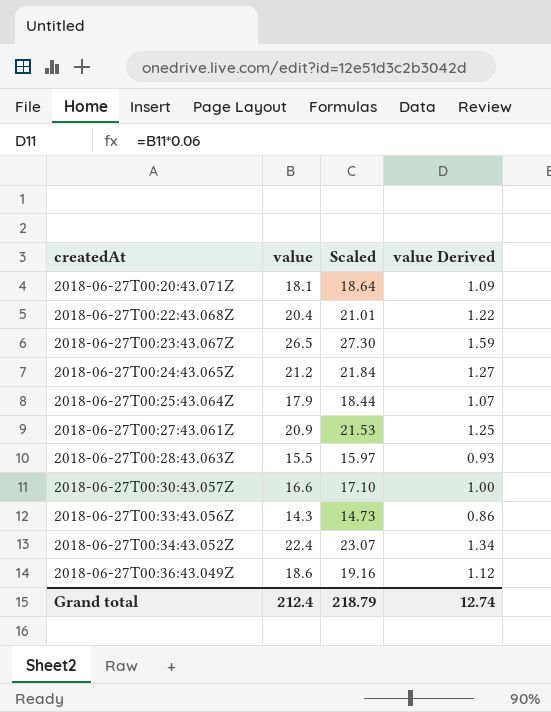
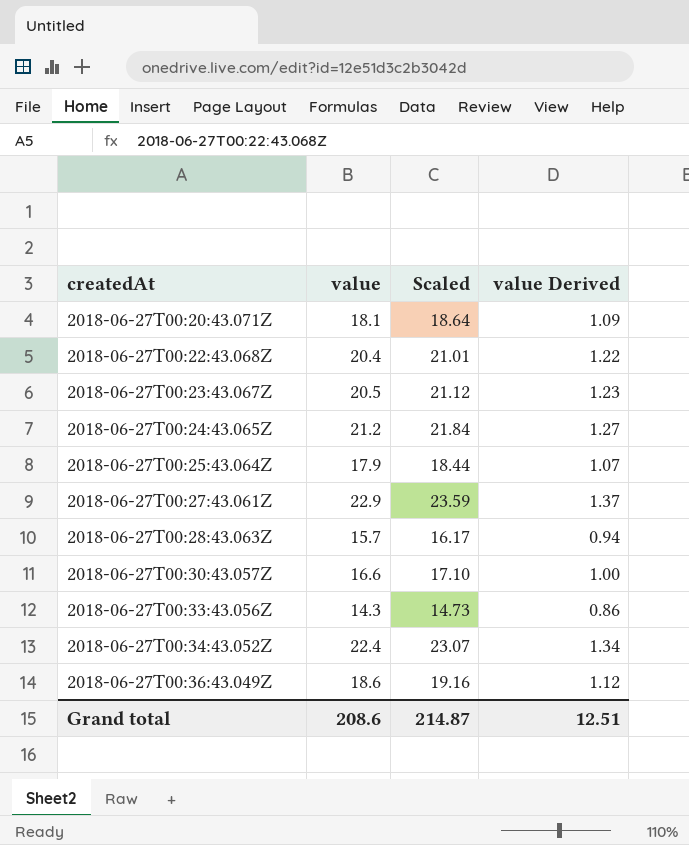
2018-06-27T00:23:43.067Z | value: 26.5 -> 20.5
2018-06-27T00:23:43.067Z | Scaled: 27.30 -> 21.12
2018-06-27T00:23:43.067Z | value Derived: 1.59 -> 1.23
2018-06-27T00:27:43.061Z | value: 20.9 -> 22.9
2018-06-27T00:27:43.061Z | Scaled: 21.53 -> 23.59
2018-06-27T00:27:43.061Z | value Derived: 1.25 -> 1.37
2018-06-27T00:28:43.063Z | value: 15.5 -> 15.7
2018-06-27T00:28:43.063Z | Scaled: 15.97 -> 16.17
2018-06-27T00:28:43.063Z | value Derived: 0.93 -> 0.94
Grand total | value: 212.4 -> 208.6
Grand total | Scaled: 218.79 -> 214.87
Grand total | value Derived: 12.74 -> 12.51

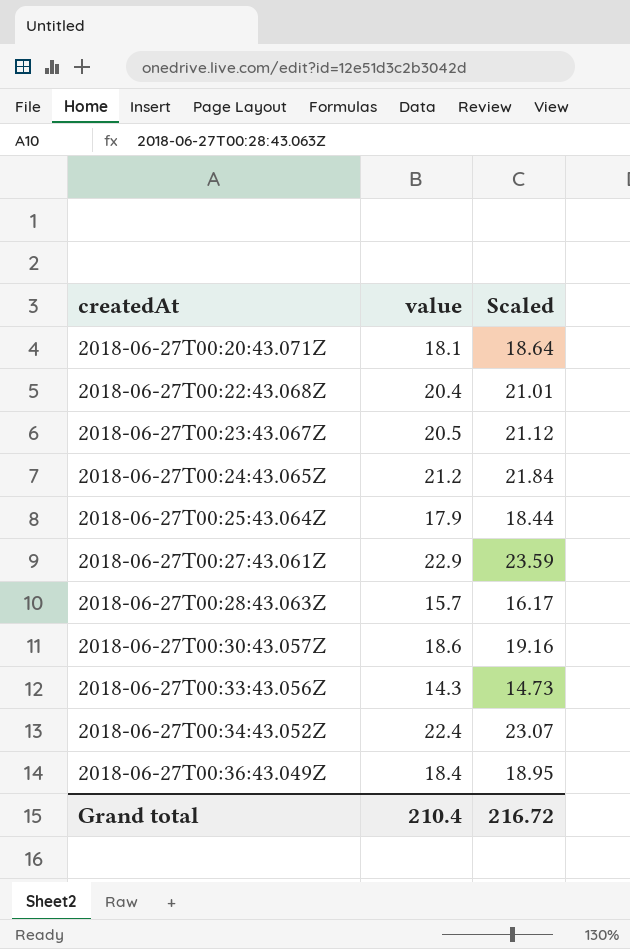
column value Derived | formula: [value] * 0.06 -> none
2018-06-27T00:30:43.057Z | value: 16.6 -> 18.6
2018-06-27T00:30:43.057Z | Scaled: 17.10 -> 19.16
2018-06-27T00:36:43.049Z | value: 18.6 -> 18.4
2018-06-27T00:36:43.049Z | Scaled: 19.16 -> 18.95
Grand total | value: 208.6 -> 210.4
Grand total | Scaled: 214.87 -> 216.72

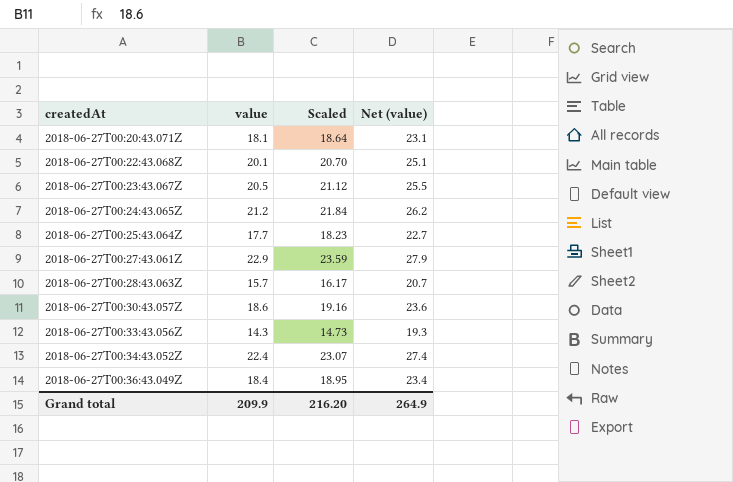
column Net (value) | formula: none -> [value] + 5
2018-06-27T00:22:43.068Z | value: 20.4 -> 20.1
2018-06-27T00:22:43.068Z | Scaled: 21.01 -> 20.70
2018-06-27T00:25:43.064Z | value: 17.9 -> 17.7
2018-06-27T00:25:43.064Z | Scaled: 18.44 -> 18.23
Grand total | value: 210.4 -> 209.9
Grand total | Scaled: 216.72 -> 216.20

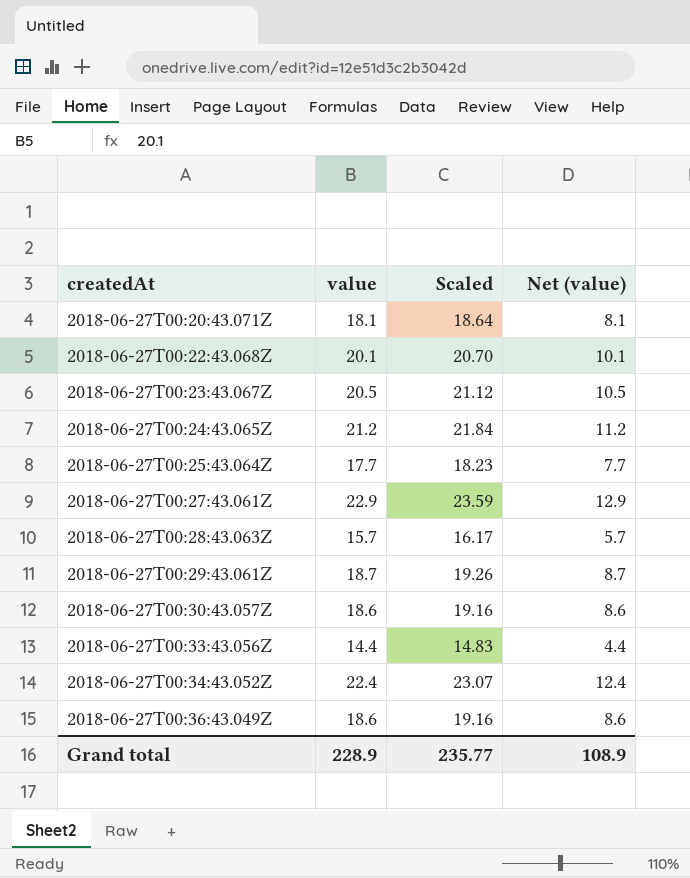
column Net (value) | formula: [value] + 5 -> [value] - 10
row 2018-06-27T00:29:43.061Z: none -> 18.7 | 19.26 | 8.7
2018-06-27T00:33:43.056Z | value: 14.3 -> 14.4
2018-06-27T00:33:43.056Z | Scaled: 14.73 -> 14.83
2018-06-27T00:36:43.049Z | value: 18.4 -> 18.6
2018-06-27T00:36:43.049Z | Scaled: 18.95 -> 19.16
Grand total | value: 209.9 -> 228.9
Grand total | Scaled: 216.20 -> 235.77
Grand total | Net (value): 264.9 -> 108.9

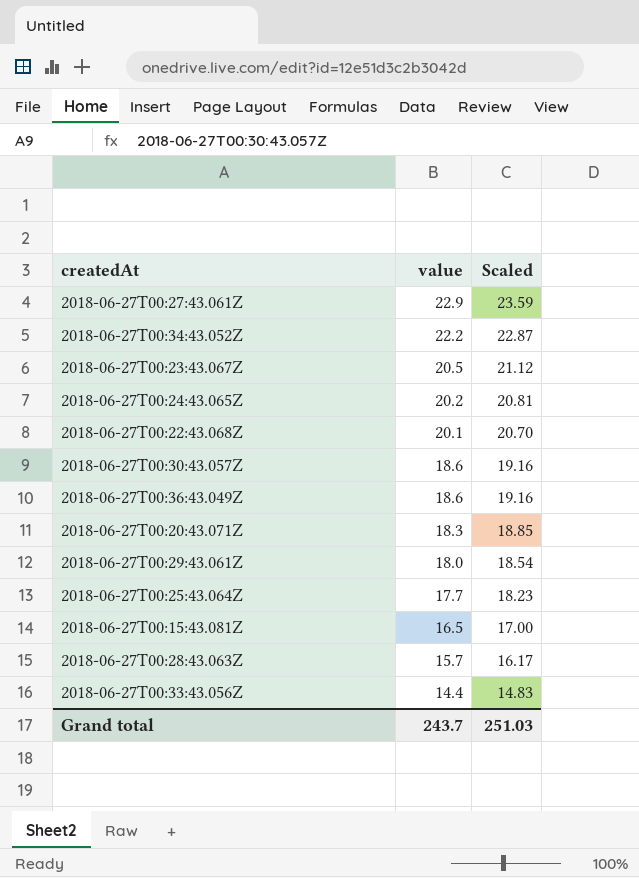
row order: createdAt ascending -> value descending
column Net (value) | formula: [value] - 10 -> none
2018-06-27T00:34:43.052Z | value: 22.4 -> 22.2
2018-06-27T00:34:43.052Z | Scaled: 23.07 -> 22.87
2018-06-27T00:24:43.065Z | value: 21.2 -> 20.2
2018-06-27T00:24:43.065Z | Scaled: 21.84 -> 20.81
2018-06-27T00:20:43.071Z | value: 18.1 -> 18.3
2018-06-27T00:20:43.071Z | Scaled: 18.64 -> 18.85
2018-06-27T00:29:43.061Z | value: 18.7 -> 18.0
2018-06-27T00:29:43.061Z | Scaled: 19.26 -> 18.54
row 2018-06-27T00:15:43.081Z: none -> 16.5 | 17.00
Grand total | value: 228.9 -> 243.7
Grand total | Scaled: 235.77 -> 251.03

